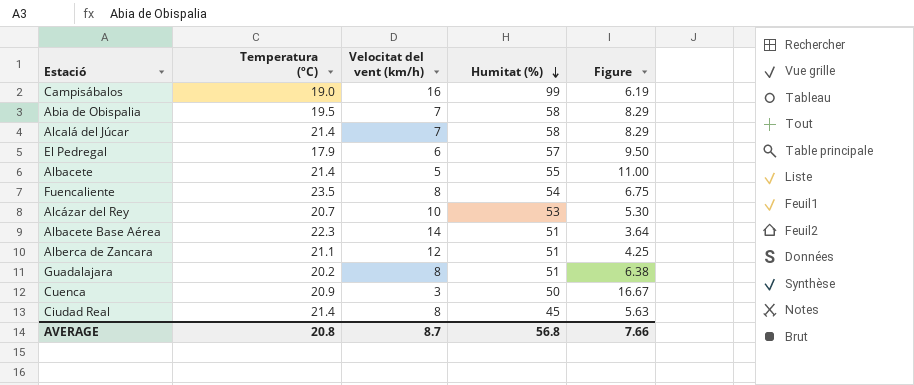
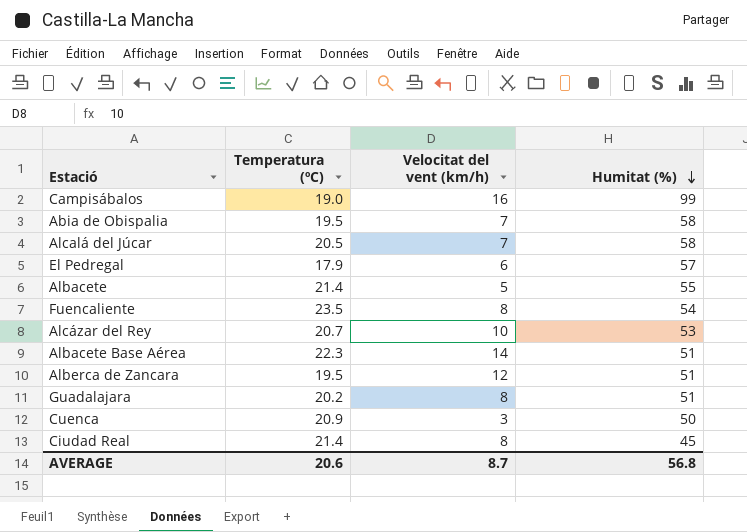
column Figure | formula: [Humitat (%)] / [Velocitat del vent (km/h)] -> none
Alcalá del Júcar | Temperatura (ºC): 21.4 -> 20.5
Alberca de Zancara | Temperatura (ºC): 21.1 -> 19.5
AVERAGE | Temperatura (ºC): 20.8 -> 20.6

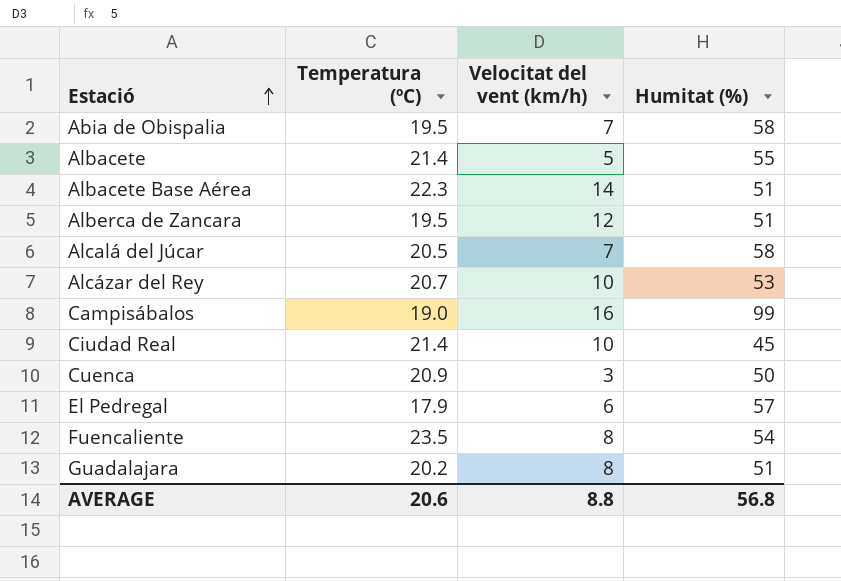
row order: Humitat (%) descending -> Estació ascending
Ciudad Real | Velocitat del vent (km/h): 8 -> 10
AVERAGE | Velocitat del vent (km/h): 8.7 -> 8.8

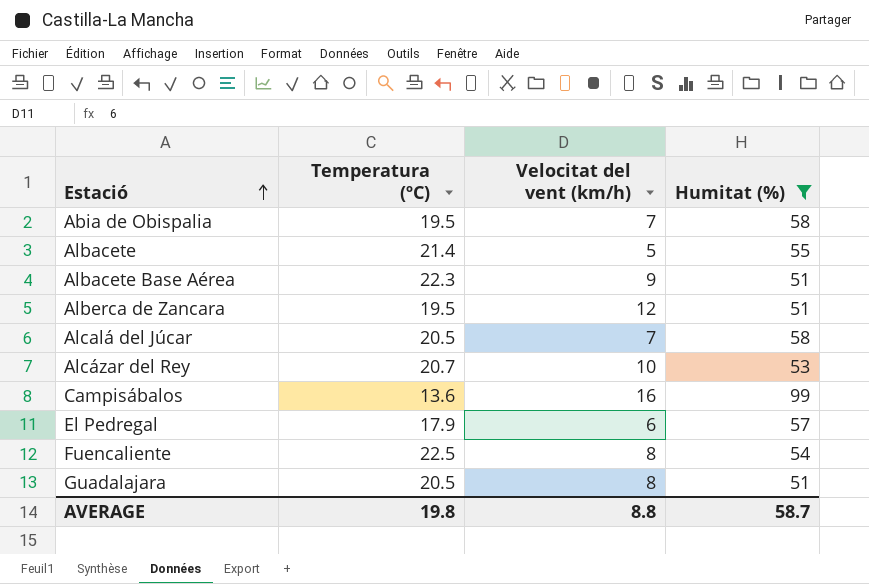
filter: none -> Humitat (%) >= 51
Albacete Base Aérea | Velocitat del vent (km/h): 14 -> 9
Campisábalos | Temperatura (ºC): 19.0 -> 13.6
Fuencaliente | Temperatura (ºC): 23.5 -> 22.5
Guadalajara | Temperatura (ºC): 20.2 -> 20.5
AVERAGE | Temperatura (ºC): 20.6 -> 19.8
AVERAGE | Humitat (%): 56.8 -> 58.7

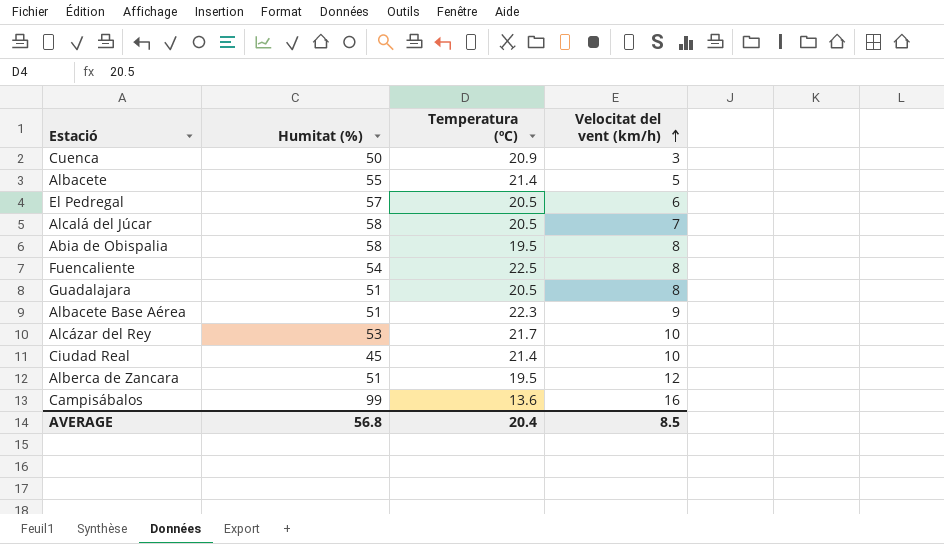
filter: Humitat (%) >= 51 -> none
row order: Estació ascending -> Velocitat del vent (km/h) ascending
column Humitat (%) | position: 4 -> 2
El Pedregal | Temperatura (ºC): 17.9 -> 20.5
Abia de Obispalia | Velocitat del vent (km/h): 7 -> 8
Alcázar del Rey | Temperatura (ºC): 20.7 -> 21.7
AVERAGE | Humitat (%): 58.7 -> 56.8
AVERAGE | Temperatura (ºC): 19.8 -> 20.4
AVERAGE | Velocitat del vent (km/h): 8.8 -> 8.5

